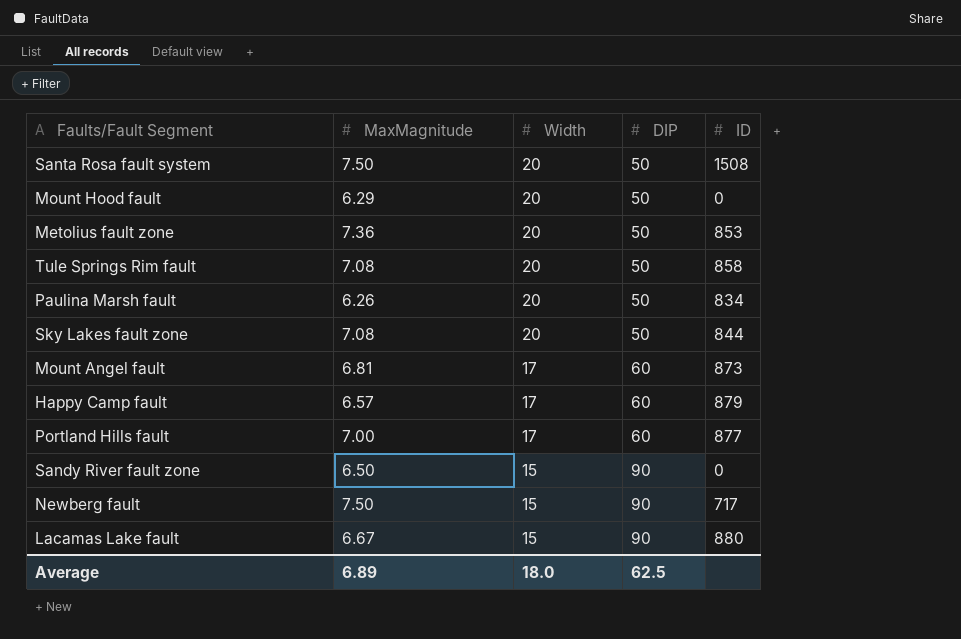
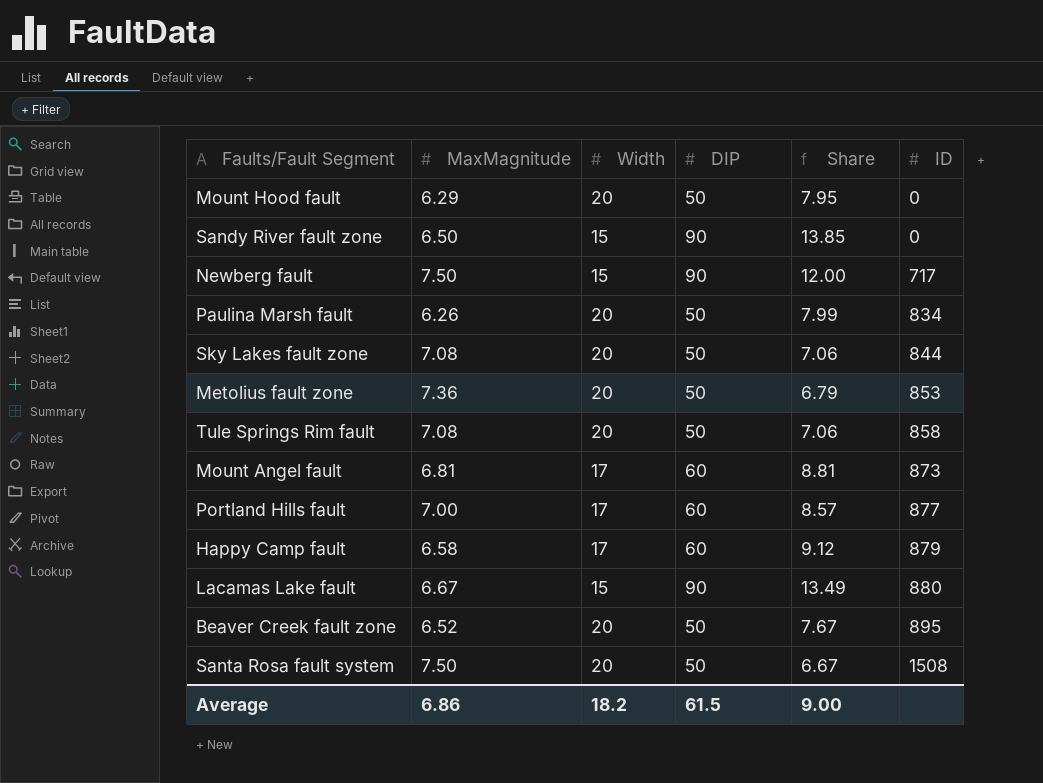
row order: Width descending -> ID ascending
column Share | formula: none -> [DIP] / [MaxMagnitude]
Happy Camp fault | MaxMagnitude: 6.57 -> 6.58
row Beaver Creek fault zone: none -> 6.52 | 20 | 50 | 7.67 | 895
Average | MaxMagnitude: 6.89 -> 6.86
Average | Width: 18.0 -> 18.2
Average | DIP: 62.5 -> 61.5

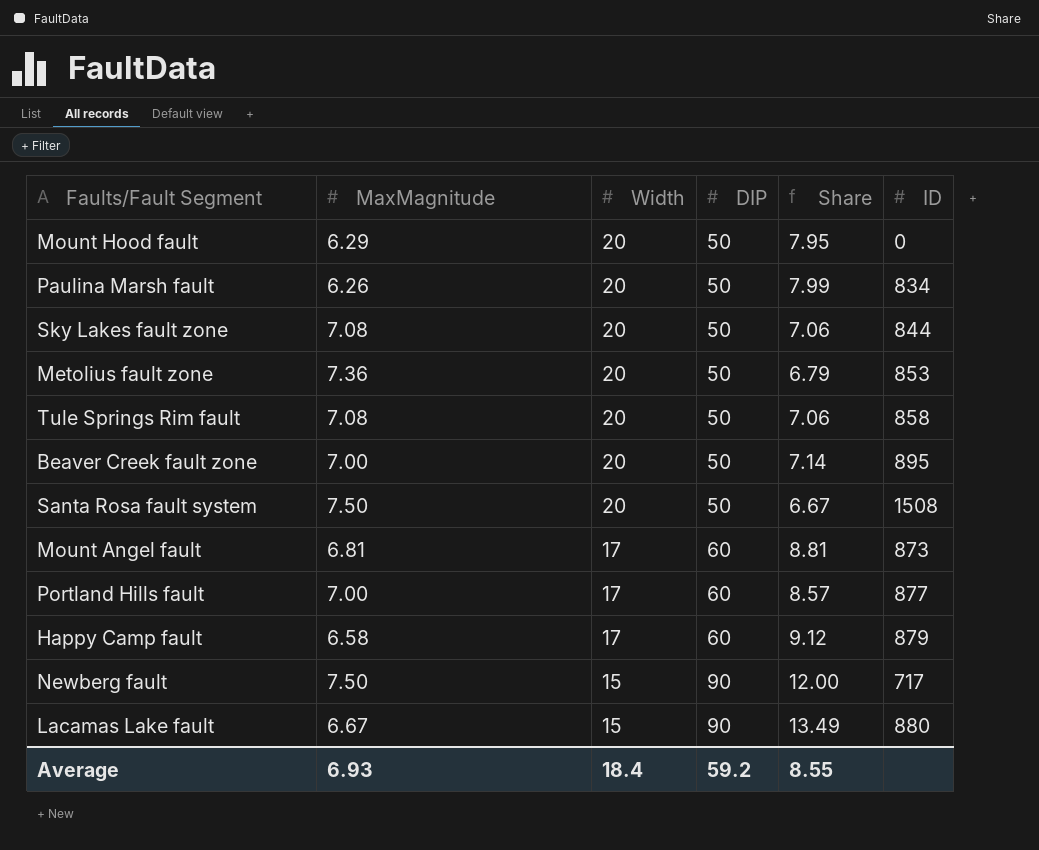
row order: ID ascending -> Width descending
row Sandy River fault zone: 6.50 | 15 | 90 | 13.85 | 0 -> none
Beaver Creek fault zone | MaxMagnitude: 6.52 -> 7.00
Beaver Creek fault zone | Share: 7.67 -> 7.14
Average | MaxMagnitude: 6.86 -> 6.93
Average | Width: 18.2 -> 18.4
Average | DIP: 61.5 -> 59.2
Average | Share: 9.00 -> 8.55

